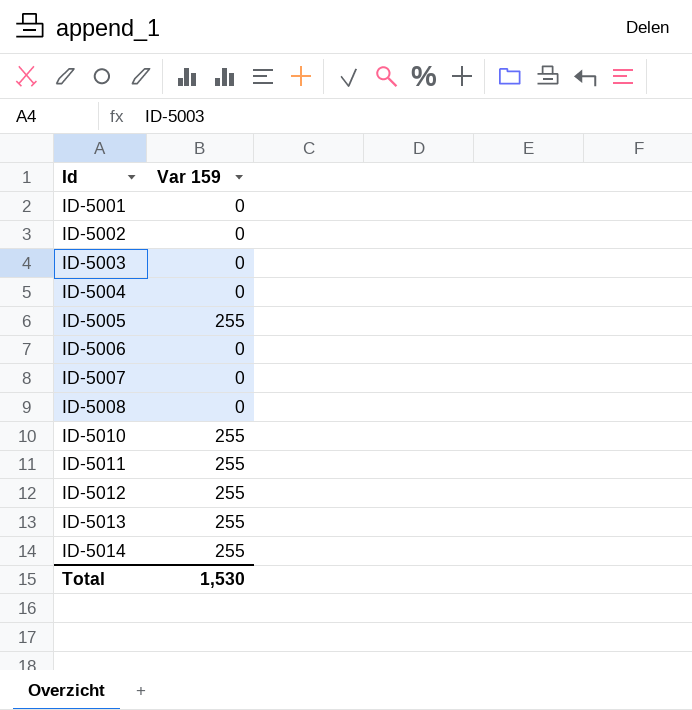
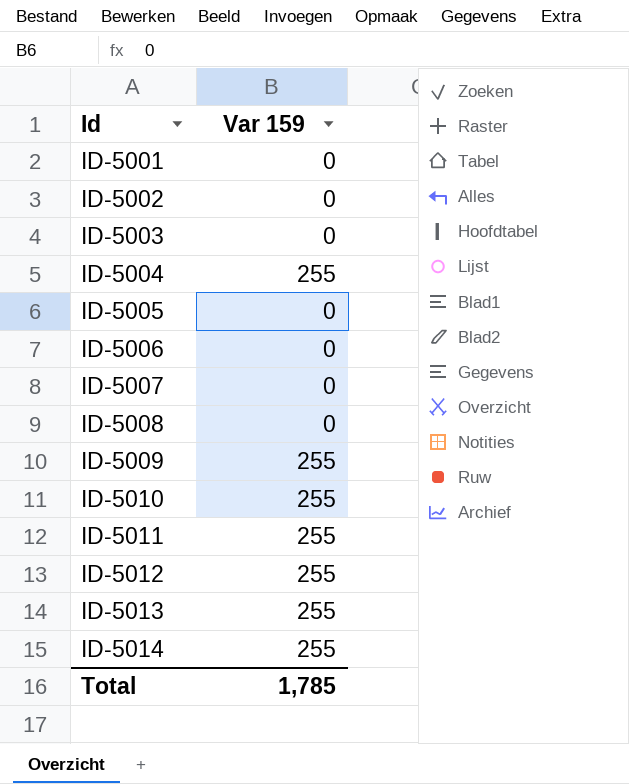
ID-5004 | Var 159: 0 -> 255
ID-5005 | Var 159: 255 -> 0
row ID-5009: none -> 255
Total | Var 159: 1,530 -> 1,785

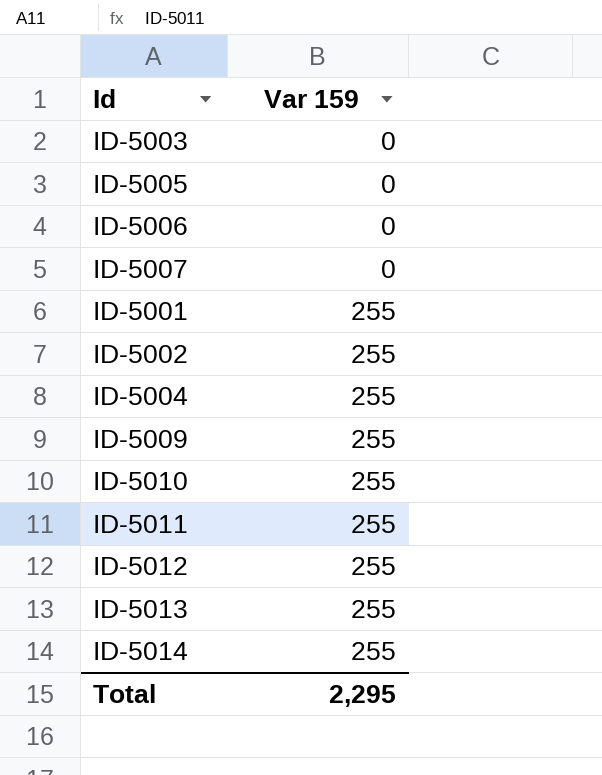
row order: Id ascending -> Var 159 ascending
row ID-5008: 0 -> none
ID-5001 | Var 159: 0 -> 255
ID-5002 | Var 159: 0 -> 255
Total | Var 159: 1,785 -> 2,295

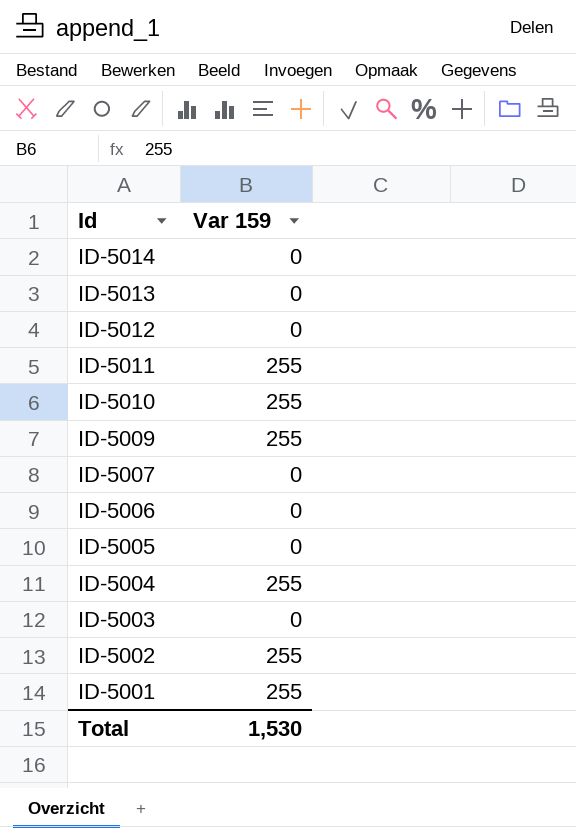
row order: Var 159 ascending -> Id descending
ID-5014 | Var 159: 255 -> 0
ID-5013 | Var 159: 255 -> 0
ID-5012 | Var 159: 255 -> 0
Total | Var 159: 2,295 -> 1,530

